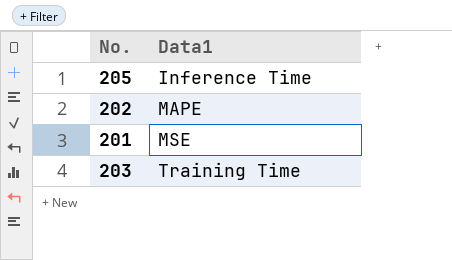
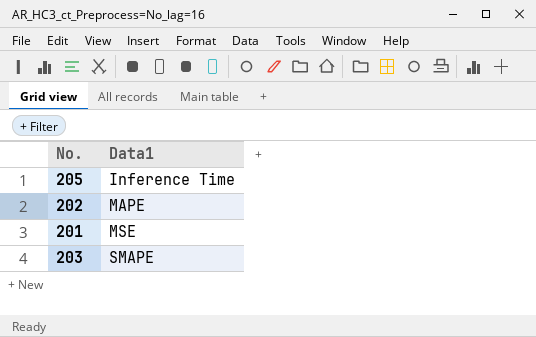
203 | Data1: Training Time -> SMAPE

